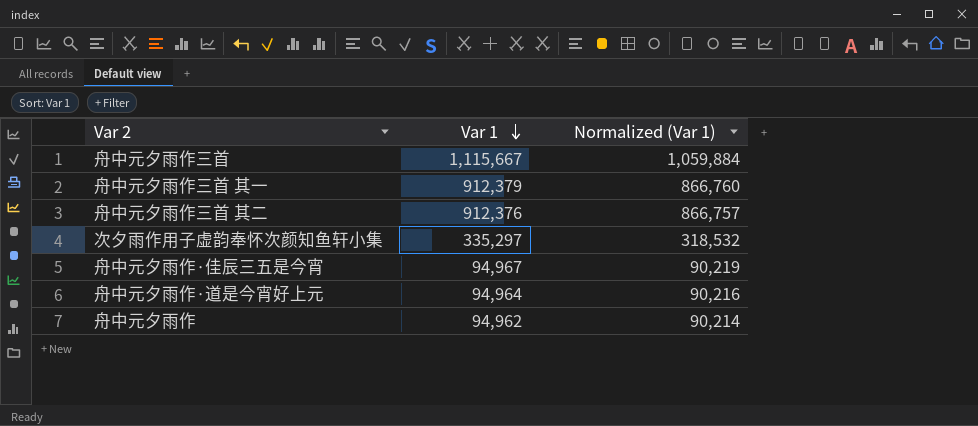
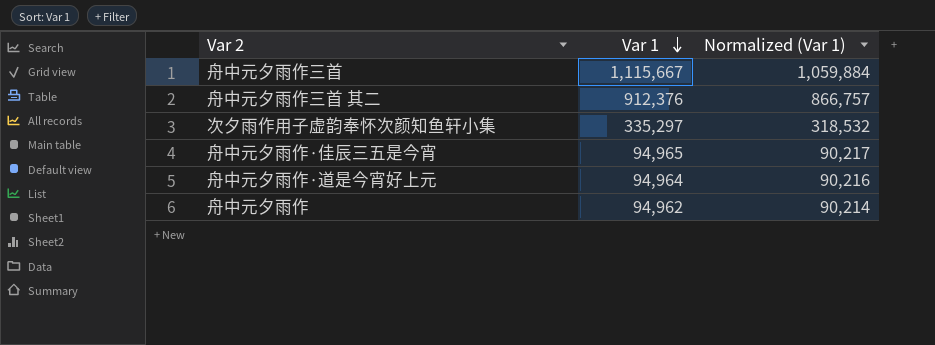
row 舟中元夕雨作三首 其一: 912,379 | 866,760 -> none
舟中元夕雨作·佳辰三五是今宵 | Var 1: 94,967 -> 94,965
舟中元夕雨作·佳辰三五是今宵 | Normalized (Var 1): 90,219 -> 90,217

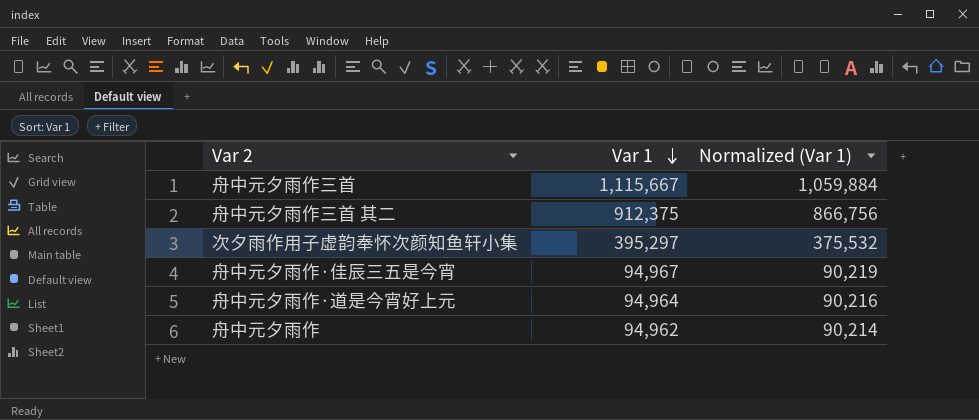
舟中元夕雨作三首 其二 | Var 1: 912,376 -> 912,375
舟中元夕雨作三首 其二 | Normalized (Var 1): 866,757 -> 866,756
次夕雨作用子虚韵奉怀次颜知鱼轩小集 | Var 1: 335,297 -> 395,297
次夕雨作用子虚韵奉怀次颜知鱼轩小集 | Normalized (Var 1): 318,532 -> 375,532
舟中元夕雨作·佳辰三五是今宵 | Var 1: 94,965 -> 94,967
舟中元夕雨作·佳辰三五是今宵 | Normalized (Var 1): 90,217 -> 90,219

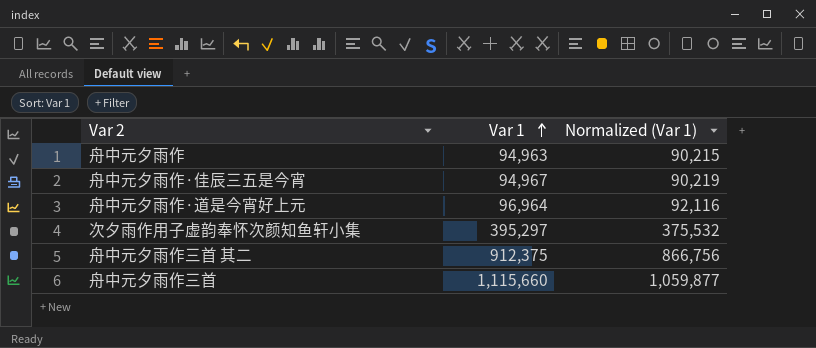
row order: Var 1 descending -> Var 1 ascending
舟中元夕雨作 | Var 1: 94,962 -> 94,963
舟中元夕雨作 | Normalized (Var 1): 90,214 -> 90,215
舟中元夕雨作·道是今宵好上元 | Var 1: 94,964 -> 96,964
舟中元夕雨作·道是今宵好上元 | Normalized (Var 1): 90,216 -> 92,116
舟中元夕雨作三首 | Var 1: 1,115,667 -> 1,115,660
舟中元夕雨作三首 | Normalized (Var 1): 1,059,884 -> 1,059,877

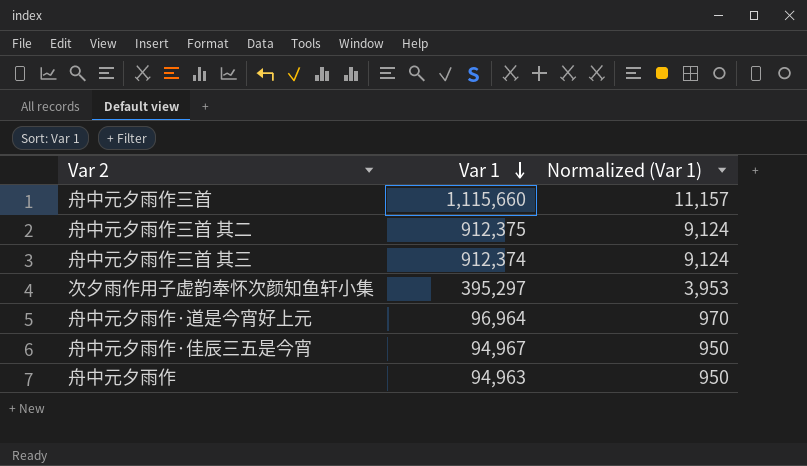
row order: Var 1 ascending -> Var 1 descending
column Normalized (Var 1) | formula: [Var 1] * 0.95 -> [Var 1] * 0.01
row 舟中元夕雨作三首 其三: none -> 912,374 | 9,124

